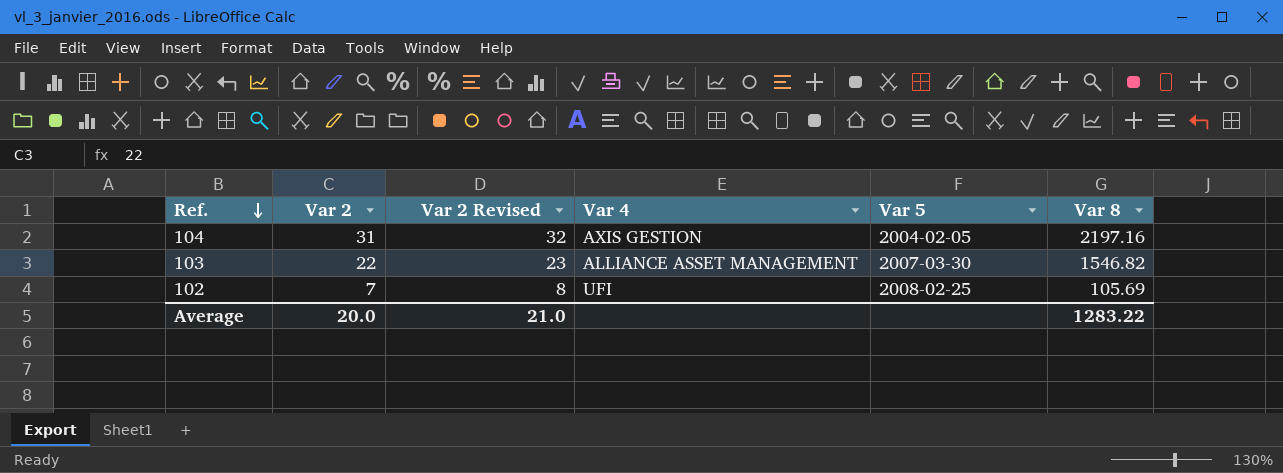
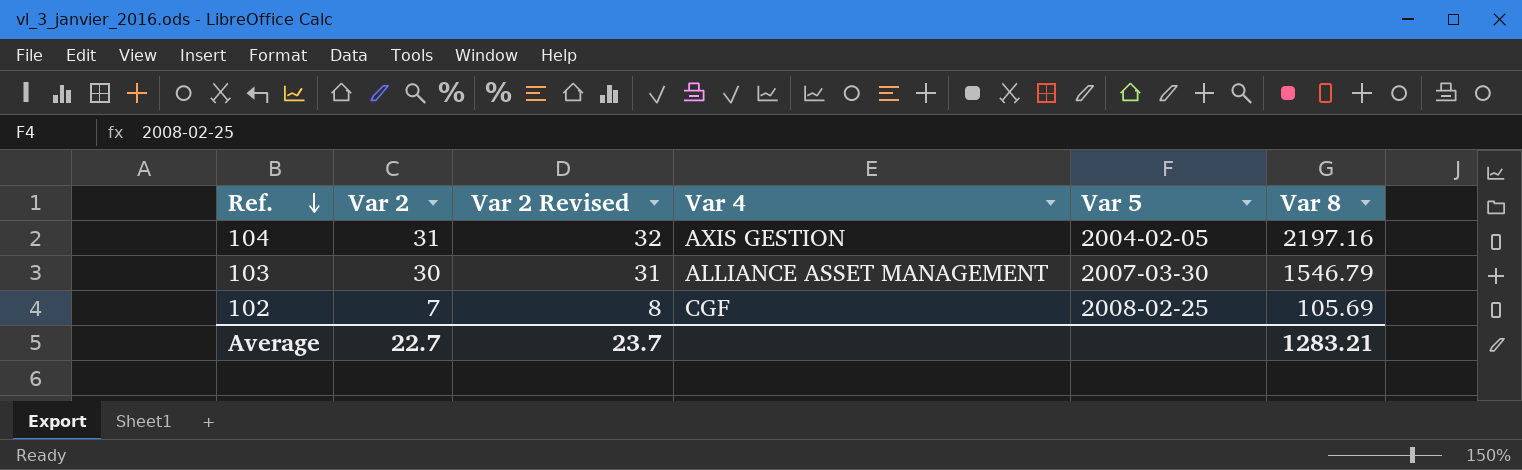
103 | Var 2: 22 -> 30
103 | Var 2 Revised: 23 -> 31
103 | Var 8: 1546.82 -> 1546.79
102 | Var 4: UFI -> CGF
Average | Var 2: 20.0 -> 22.7
Average | Var 2 Revised: 21.0 -> 23.7
Average | Var 8: 1283.22 -> 1283.21

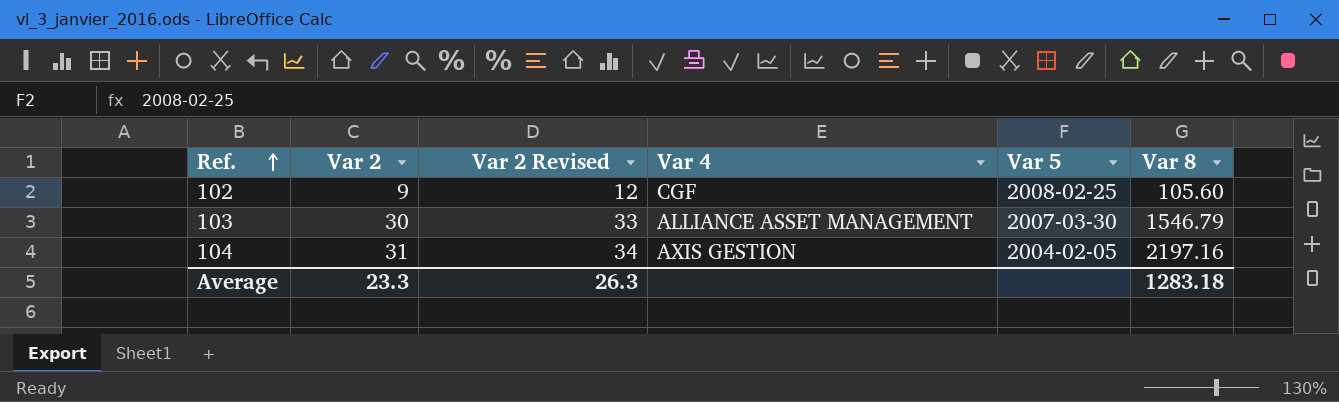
row order: Ref. descending -> Ref. ascending
column Var 2 Revised | formula: [Var 2] + 1 -> [Var 2] + 3
102 | Var 2: 7 -> 9
102 | Var 8: 105.69 -> 105.60
Average | Var 2: 22.7 -> 23.3
Average | Var 2 Revised: 23.7 -> 26.3
Average | Var 8: 1283.21 -> 1283.18

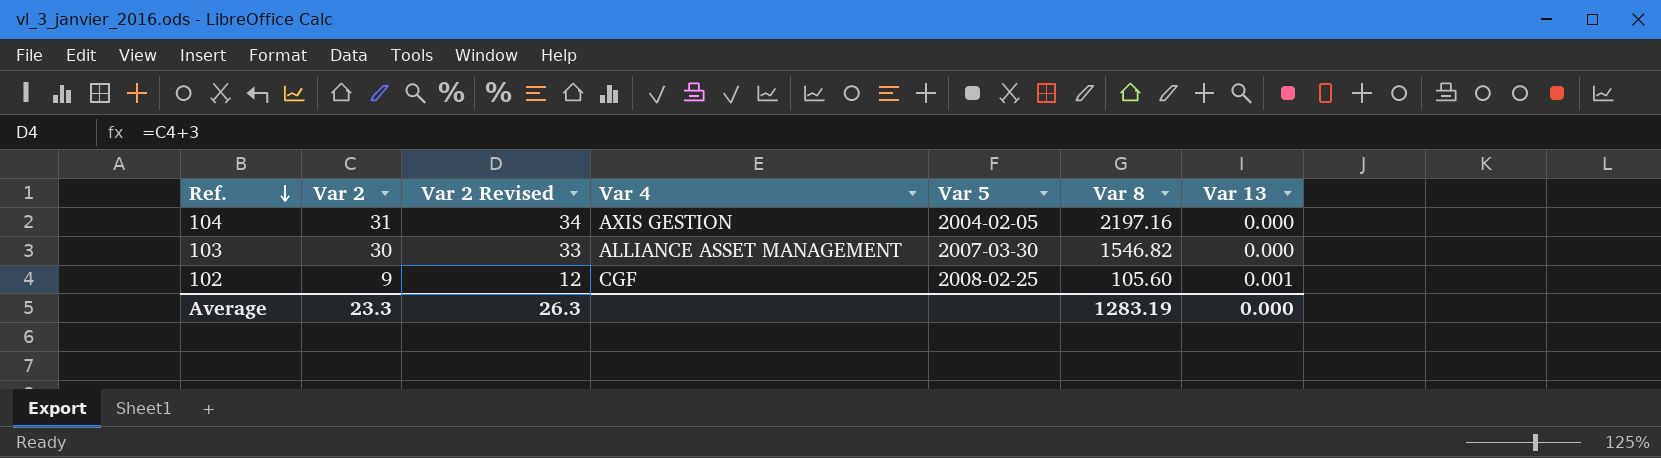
row order: Ref. ascending -> Ref. descending
column Var 13 | position: none -> 7
103 | Var 8: 1546.79 -> 1546.82
Average | Var 8: 1283.18 -> 1283.19

